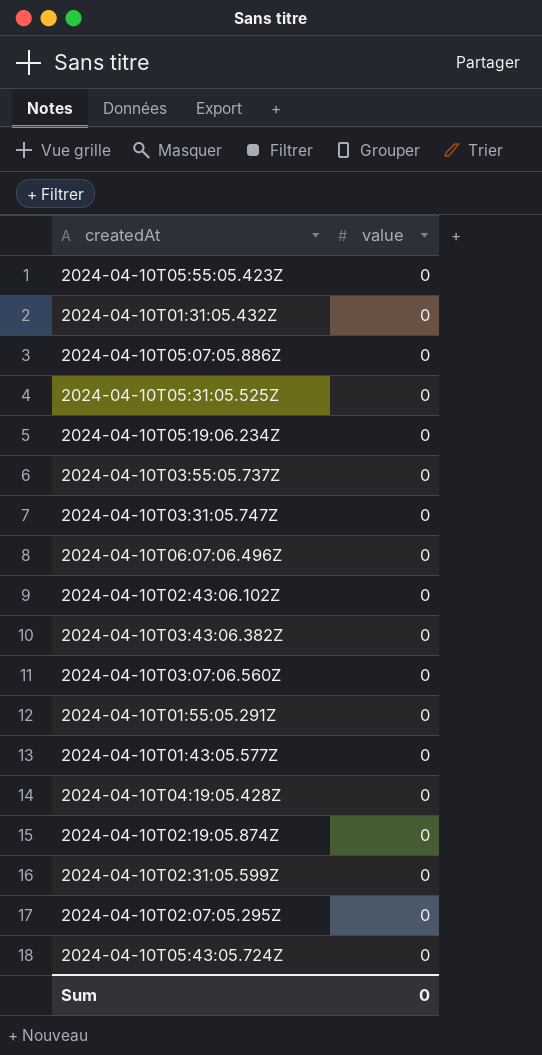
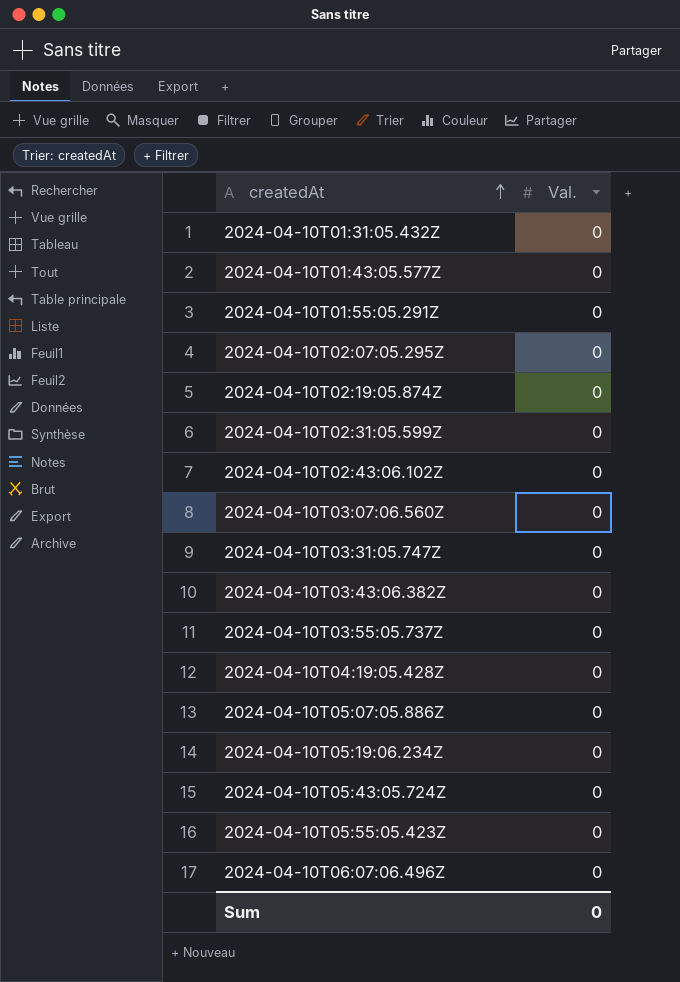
row order: none -> createdAt ascending
column name: value -> Val.
row 2024-04-10T05:31:05.525Z: 0 -> none

